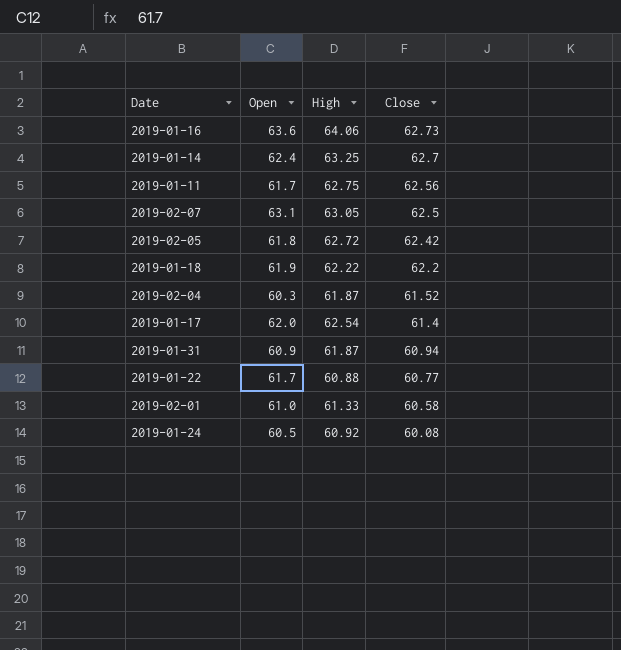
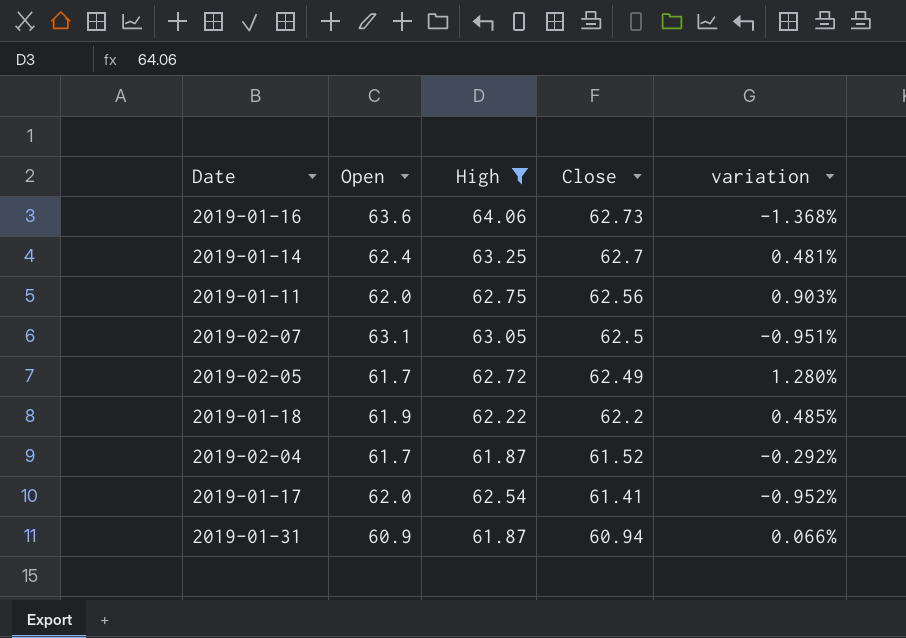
filter: none -> High >= 61.87
column variation | formula: none -> ([Close] - [Open]) / [Open]
2019-01-11 | Open: 61.7 -> 62.0
2019-02-05 | Open: 61.8 -> 61.7
2019-02-05 | Close: 62.42 -> 62.49
2019-02-04 | Open: 60.3 -> 61.7
2019-01-17 | Close: 61.4 -> 61.41

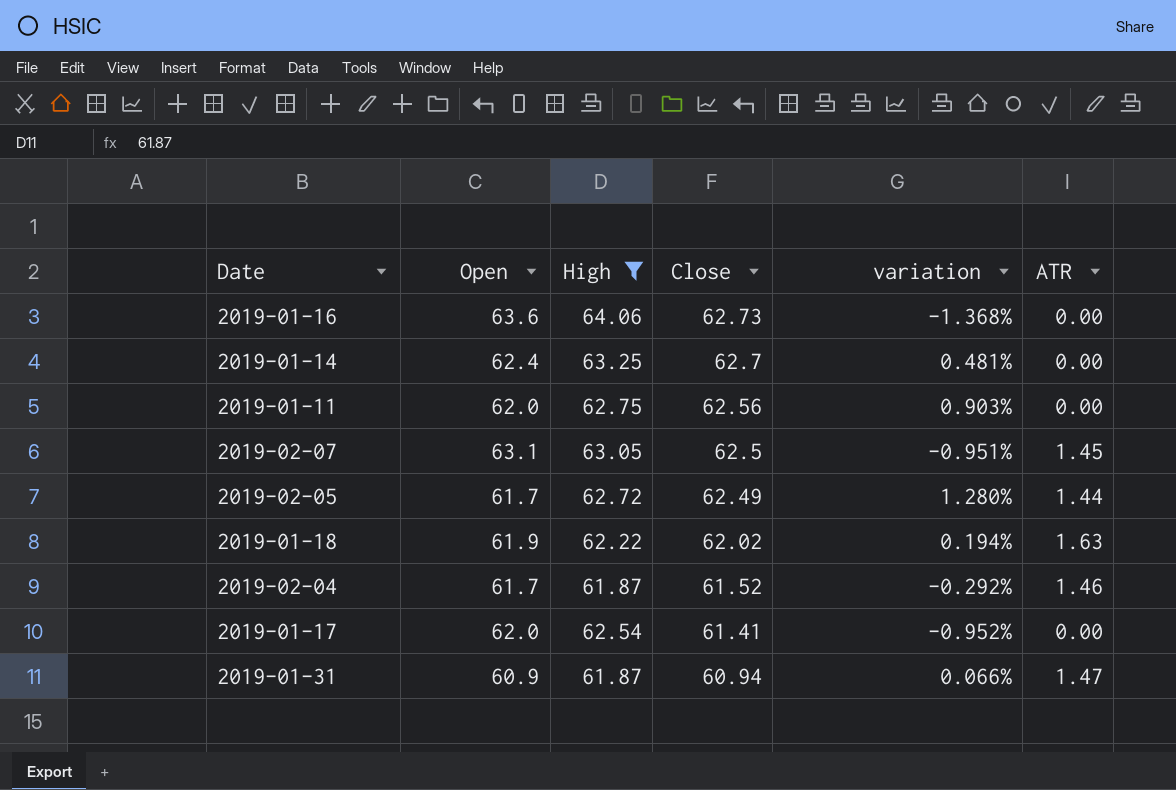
column ATR | position: none -> 6
2019-01-18 | Close: 62.2 -> 62.02
2019-01-18 | variation: 0.485% -> 0.194%

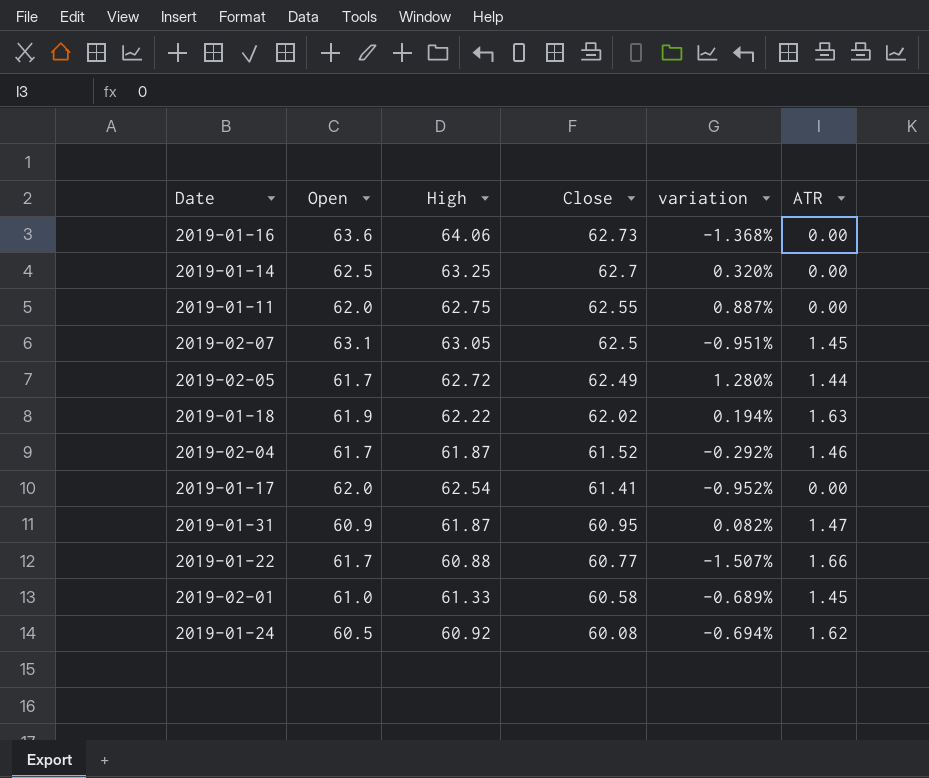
filter: High >= 61.87 -> none
2019-01-14 | Open: 62.4 -> 62.5
2019-01-14 | variation: 0.481% -> 0.320%
2019-01-11 | Close: 62.56 -> 62.55
2019-01-11 | variation: 0.903% -> 0.887%
2019-01-31 | Close: 60.94 -> 60.95
2019-01-31 | variation: 0.066% -> 0.082%

